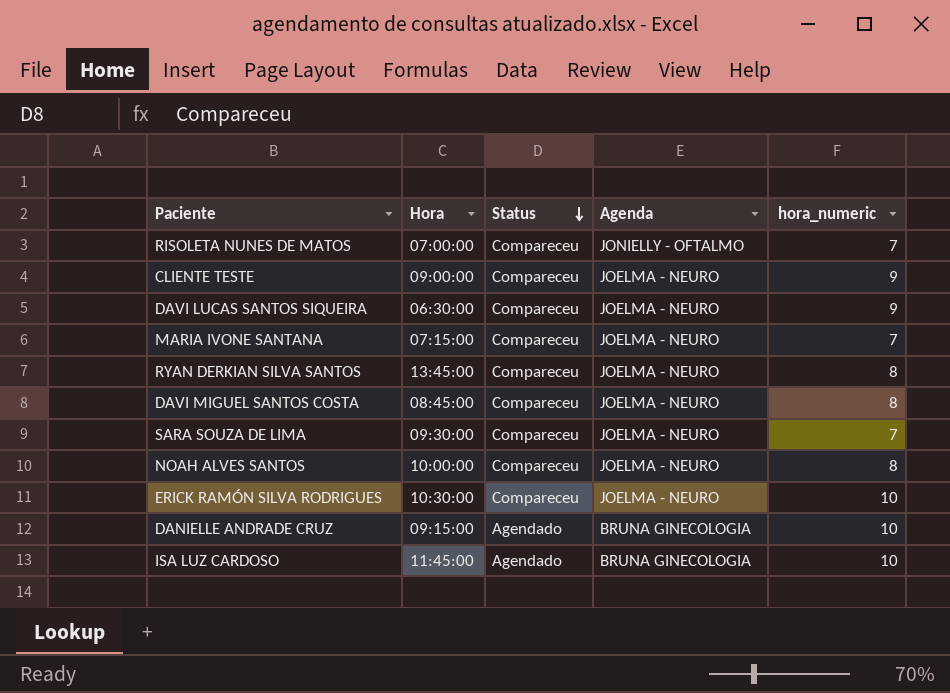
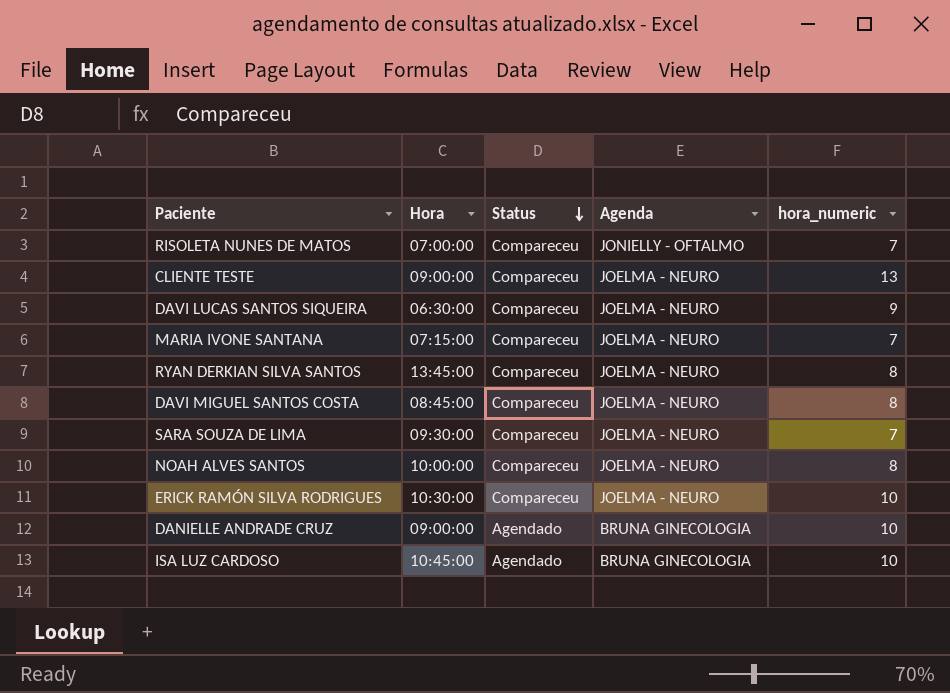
CLIENTE TESTE | hora_numeric: 9 -> 13
DANIELLE ANDRADE CRUZ | Hora: 09:15:00 -> 09:00:00
ISA LUZ CARDOSO | Hora: 11:45:00 -> 10:45:00

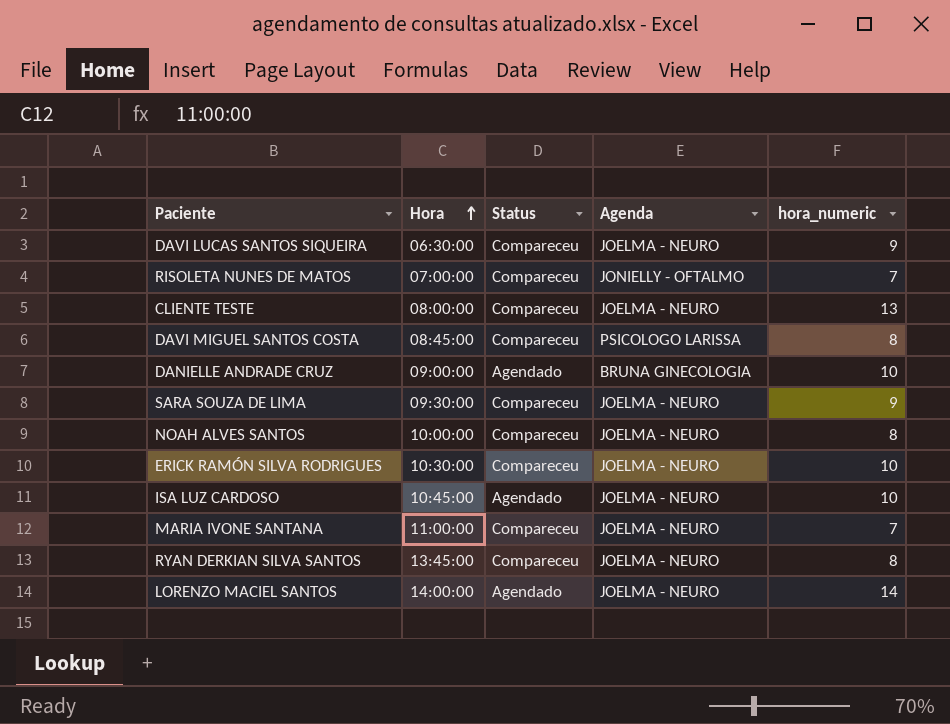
row order: Status descending -> Hora ascending
CLIENTE TESTE | Hora: 09:00:00 -> 08:00:00
DAVI MIGUEL SANTOS COSTA | Agenda: JOELMA - NEURO -> PSICOLOGO LARISSA
SARA SOUZA DE LIMA | hora_numeric: 7 -> 9
ISA LUZ CARDOSO | Agenda: BRUNA GINECOLOGIA -> JOELMA - NEURO
MARIA IVONE SANTANA | Hora: 07:15:00 -> 11:00:00
row LORENZO MACIEL SANTOS: none -> 14:00:00 | Agendado | JOELMA - NEURO | 14

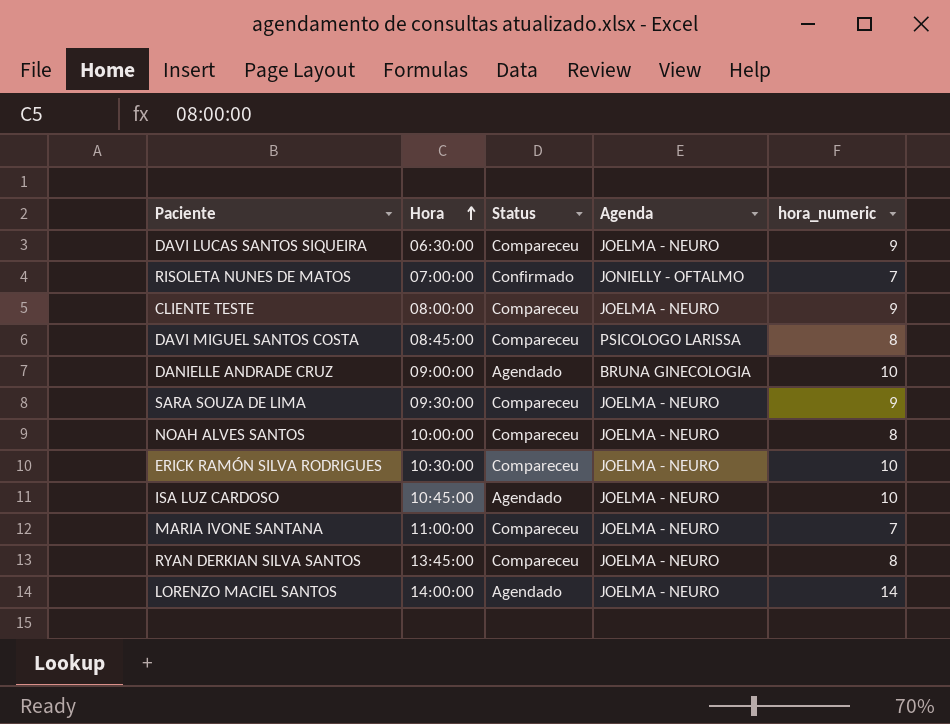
RISOLETA NUNES DE MATOS | Status: Compareceu -> Confirmado
CLIENTE TESTE | hora_numeric: 13 -> 9

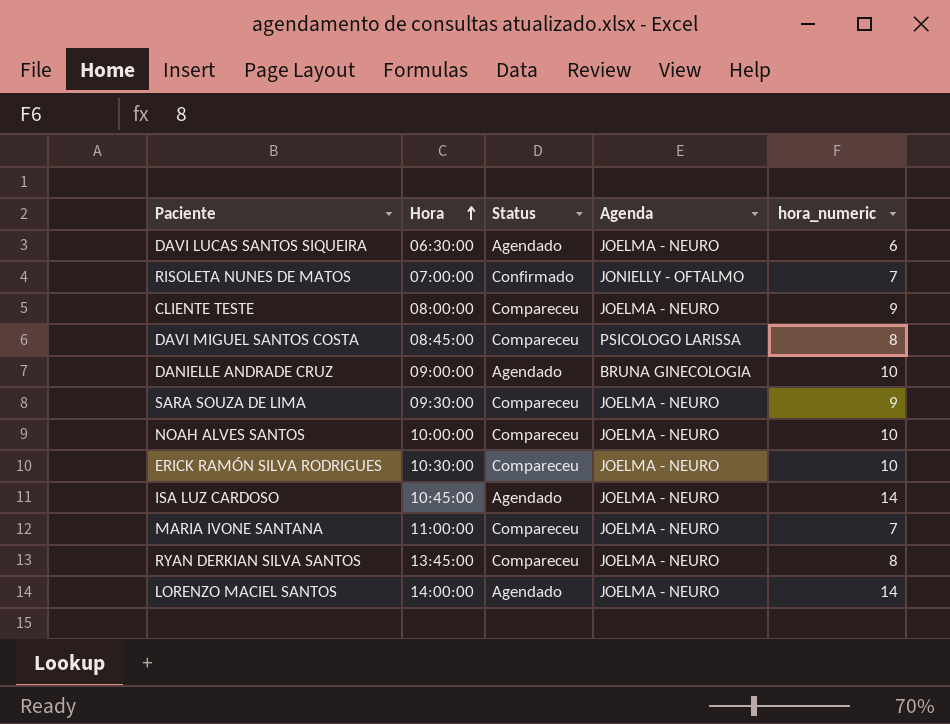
DAVI LUCAS SANTOS SIQUEIRA | Status: Compareceu -> Agendado
DAVI LUCAS SANTOS SIQUEIRA | hora_numeric: 9 -> 6
NOAH ALVES SANTOS | hora_numeric: 8 -> 10
ISA LUZ CARDOSO | hora_numeric: 10 -> 14

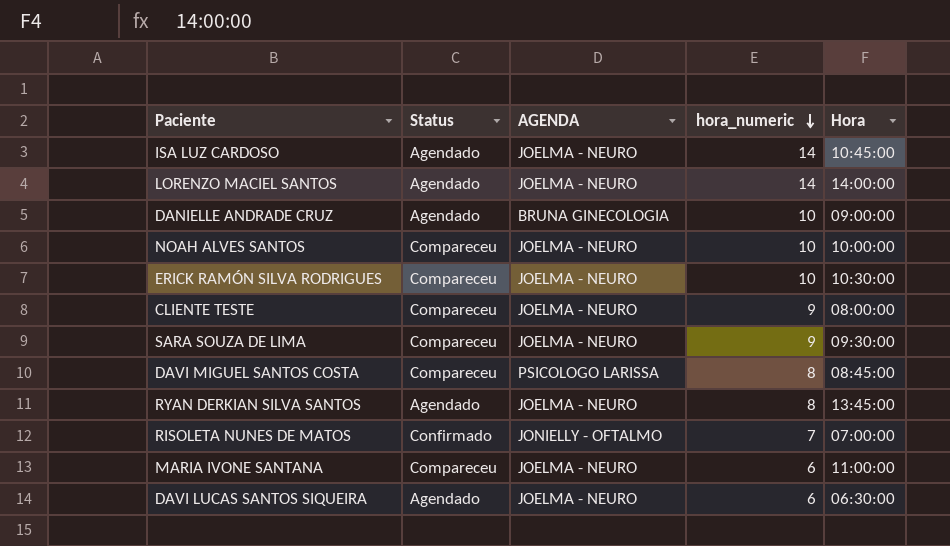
row order: Hora ascending -> hora_numeric descending
column name: Agenda -> AGENDA
column Hora | position: 2 -> 5
RYAN DERKIAN SILVA SANTOS | Status: Compareceu -> Agendado
MARIA IVONE SANTANA | hora_numeric: 7 -> 6

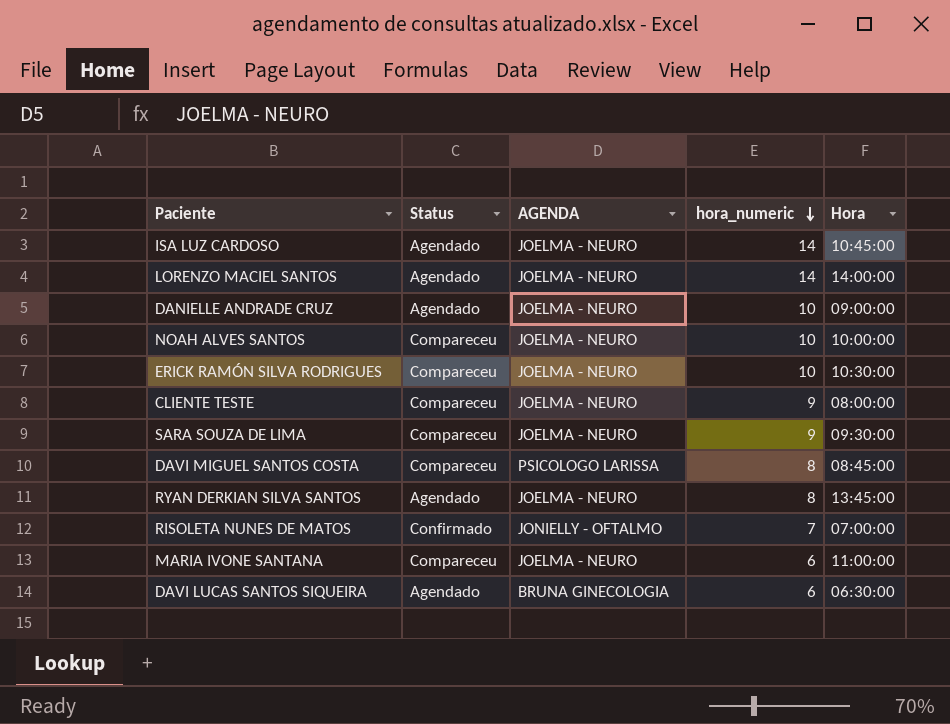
DANIELLE ANDRADE CRUZ | AGENDA: BRUNA GINECOLOGIA -> JOELMA - NEURO
DAVI LUCAS SANTOS SIQUEIRA | AGENDA: JOELMA - NEURO -> BRUNA GINECOLOGIA

